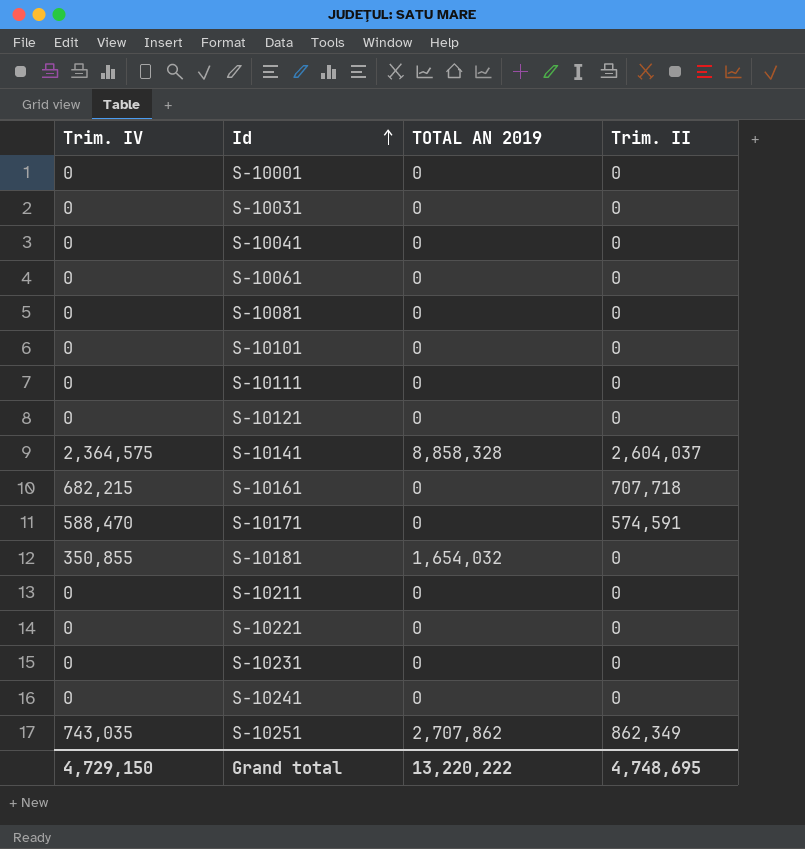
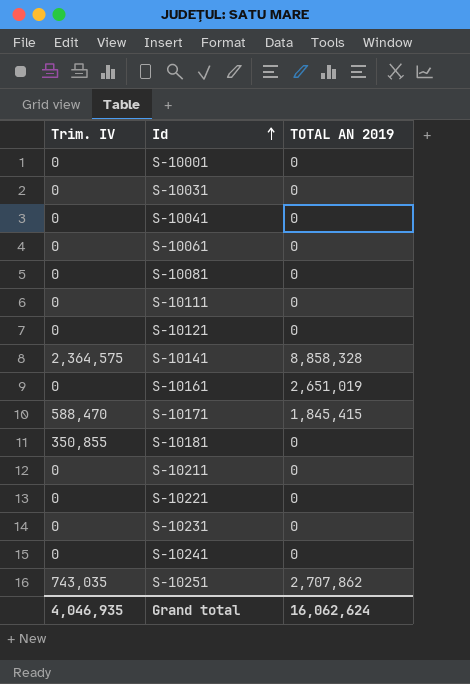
column Trim. II | position: 4 -> none
row S-10101: 0 | 0 | 0 -> none
S-10161 | Trim. IV: 682,215 -> 0
S-10161 | TOTAL AN 2019: 0 -> 2,651,019
S-10171 | TOTAL AN 2019: 0 -> 1,845,415
S-10181 | TOTAL AN 2019: 1,654,032 -> 0
Grand total | Trim. IV: 4,729,150 -> 4,046,935
Grand total | TOTAL AN 2019: 13,220,222 -> 16,062,624

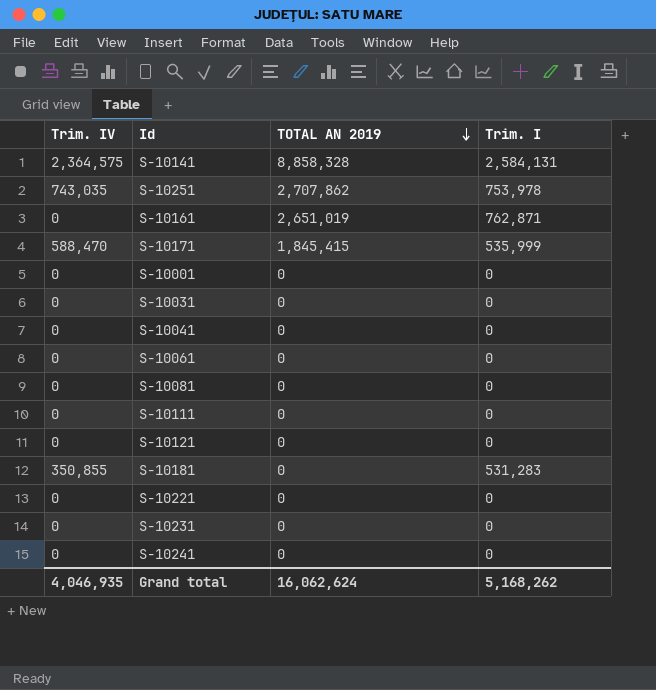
row order: Id ascending -> TOTAL AN 2019 descending
column Trim. I | position: none -> 4
row S-10211: 0 | 0 -> none

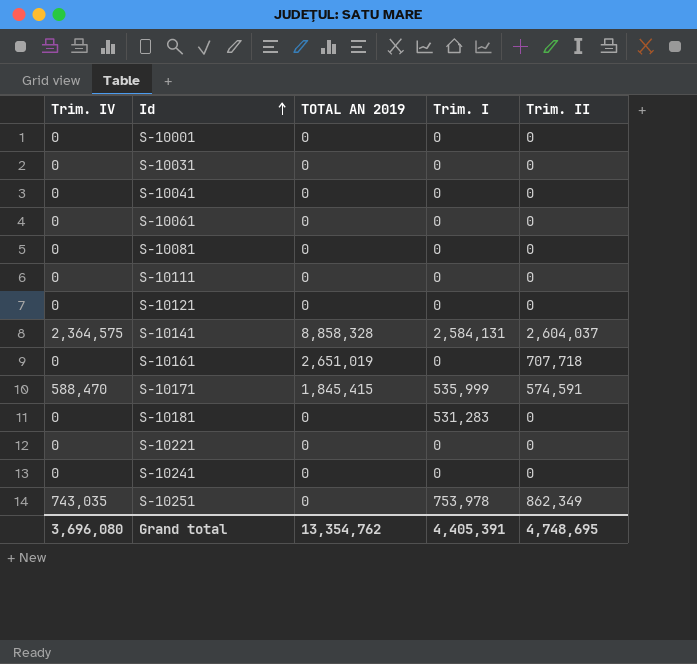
row order: TOTAL AN 2019 descending -> Id ascending
column Trim. II | position: none -> 5
row S-10231: 0 | 0 | 0 -> none
S-10161 | Trim. I: 762,871 -> 0
S-10181 | Trim. IV: 350,855 -> 0
S-10251 | TOTAL AN 2019: 2,707,862 -> 0
Grand total | Trim. IV: 4,046,935 -> 3,696,080
Grand total | TOTAL AN 2019: 16,062,624 -> 13,354,762
Grand total | Trim. I: 5,168,262 -> 4,405,391

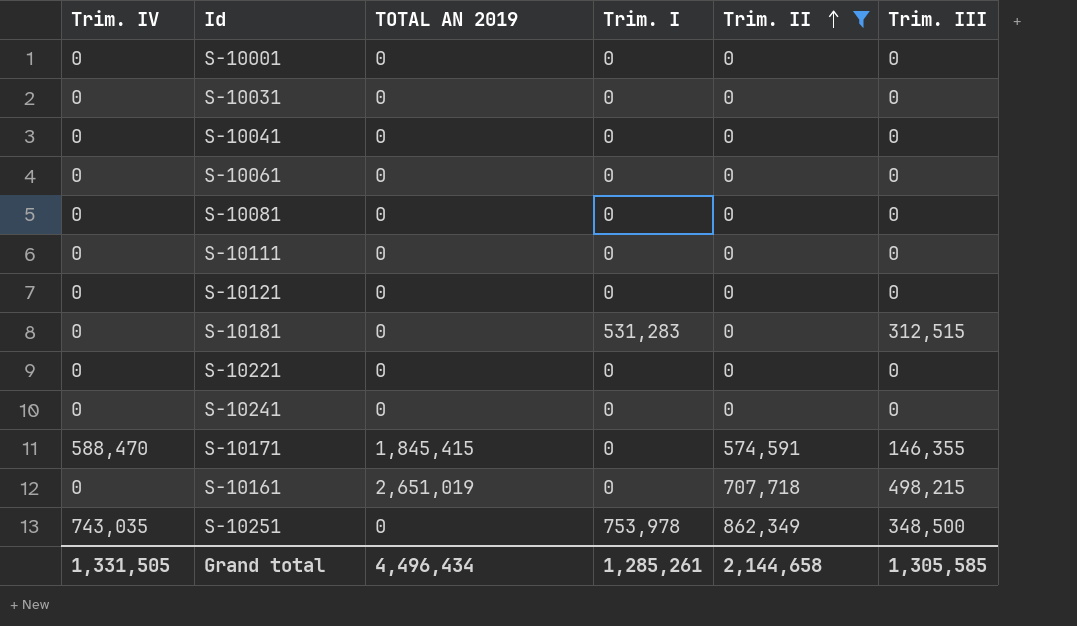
filter: none -> Trim. II != 2,604,037
row order: Id ascending -> Trim. II ascending
column Trim. III | position: none -> 6
S-10171 | Trim. I: 535,999 -> 0
Grand total | Trim. IV: 3,696,080 -> 1,331,505
Grand total | TOTAL AN 2019: 13,354,762 -> 4,496,434
Grand total | Trim. I: 4,405,391 -> 1,285,261
Grand total | Trim. II: 4,748,695 -> 2,144,658

